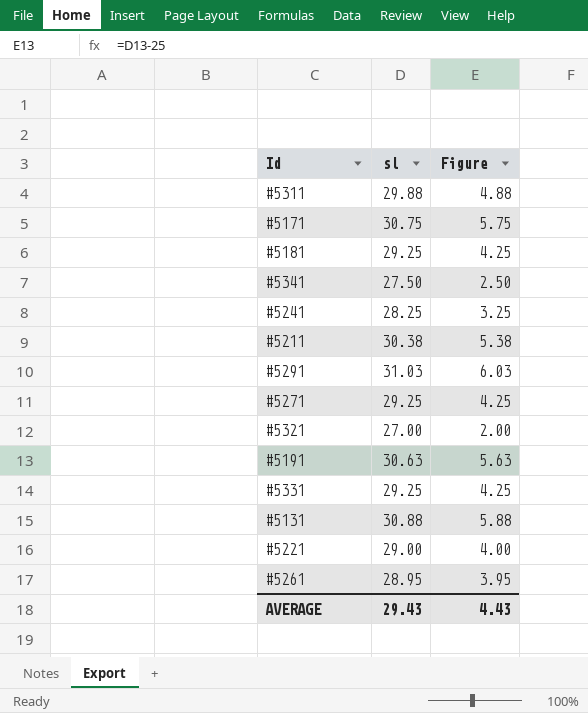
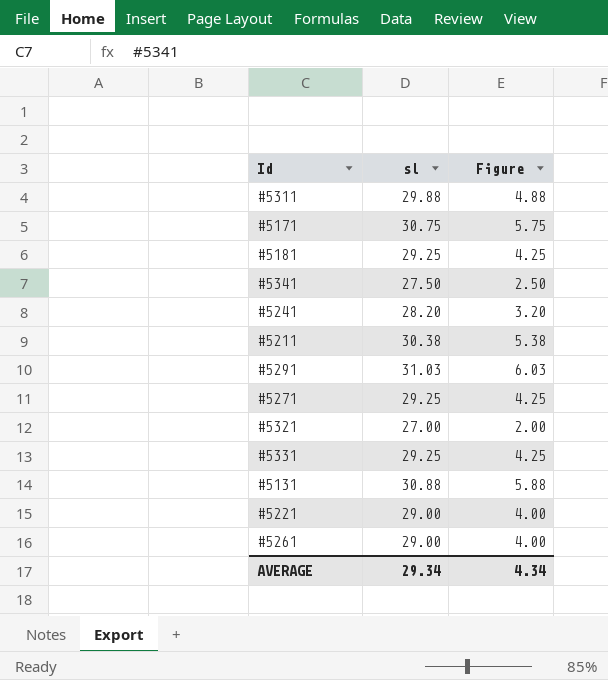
row #5191: 30.63 | 5.63 -> none
#5241 | sl: 28.25 -> 28.20
#5241 | Figure: 3.25 -> 3.20
#5261 | sl: 28.95 -> 29.00
#5261 | Figure: 3.95 -> 4.00
AVERAGE | sl: 29.43 -> 29.34
AVERAGE | Figure: 4.43 -> 4.34

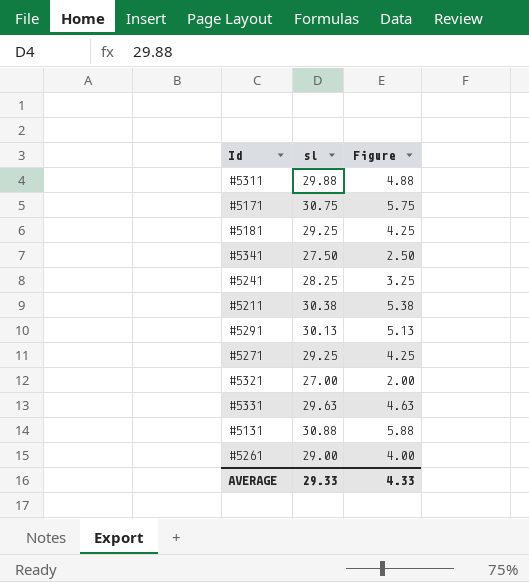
row #5221: 29.00 | 4.00 -> none
#5241 | sl: 28.20 -> 28.25
#5241 | Figure: 3.20 -> 3.25
#5291 | sl: 31.03 -> 30.13
#5291 | Figure: 6.03 -> 5.13
#5331 | sl: 29.25 -> 29.63
#5331 | Figure: 4.25 -> 4.63
AVERAGE | sl: 29.34 -> 29.33
AVERAGE | Figure: 4.34 -> 4.33

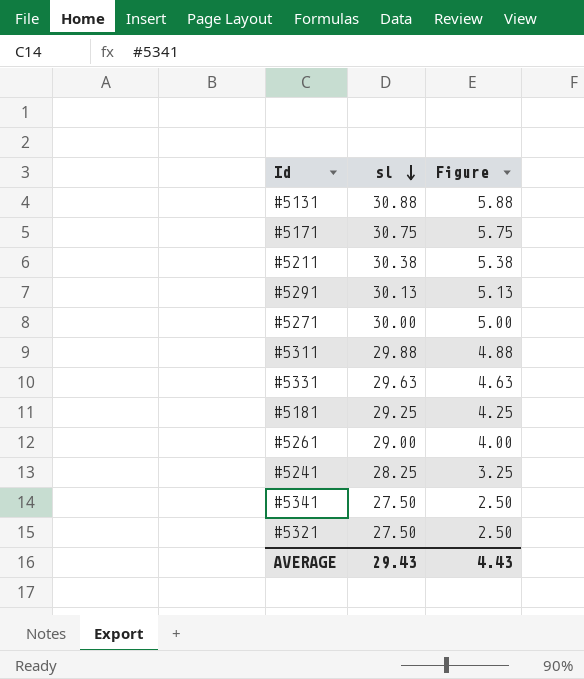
row order: none -> sl descending
#5271 | sl: 29.25 -> 30.00
#5271 | Figure: 4.25 -> 5.00
#5321 | sl: 27.00 -> 27.50
#5321 | Figure: 2.00 -> 2.50
AVERAGE | sl: 29.33 -> 29.43
AVERAGE | Figure: 4.33 -> 4.43

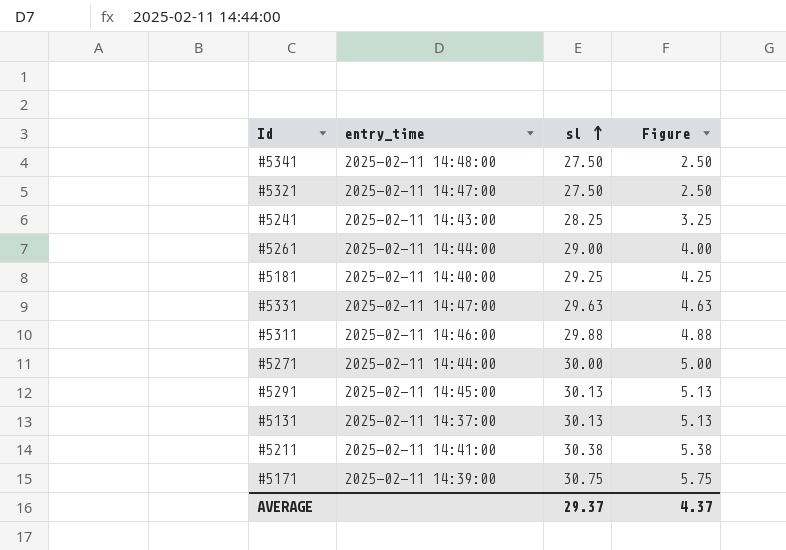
row order: sl descending -> sl ascending
column entry_time | position: none -> 2
#5131 | sl: 30.88 -> 30.13
#5131 | Figure: 5.88 -> 5.13
AVERAGE | sl: 29.43 -> 29.37
AVERAGE | Figure: 4.43 -> 4.37

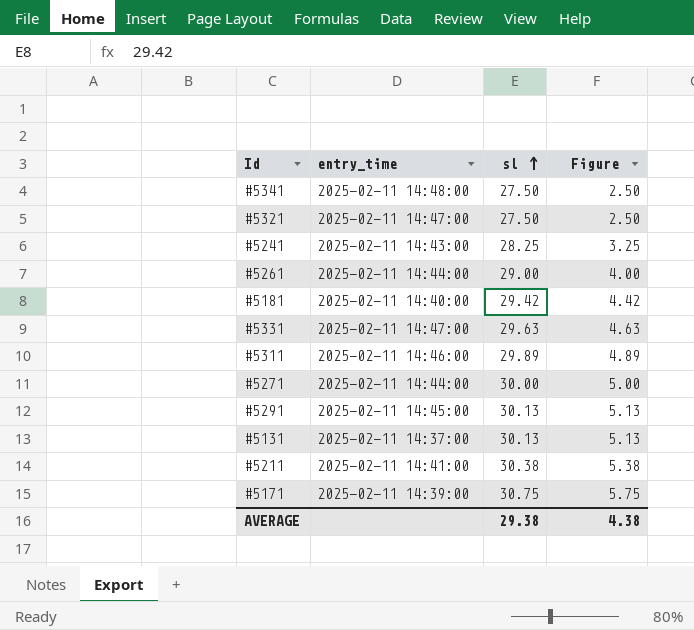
#5181 | sl: 29.25 -> 29.42
#5181 | Figure: 4.25 -> 4.42
#5311 | sl: 29.88 -> 29.89
#5311 | Figure: 4.88 -> 4.89
AVERAGE | sl: 29.37 -> 29.38
AVERAGE | Figure: 4.37 -> 4.38

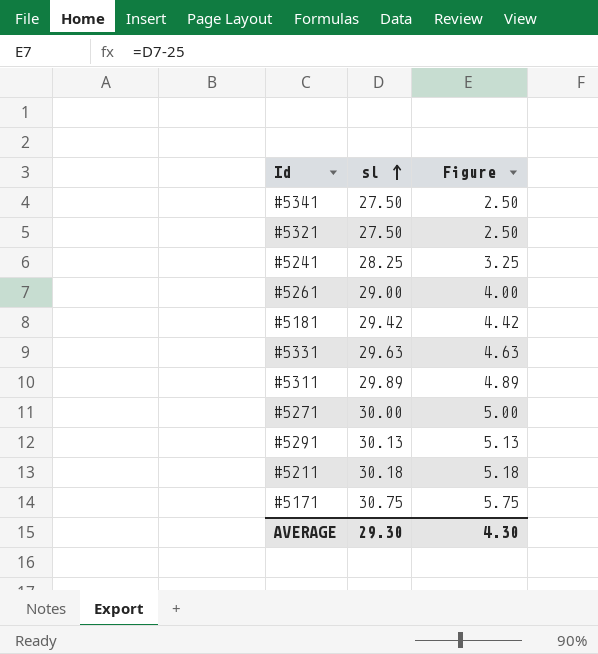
column entry_time | position: 2 -> none
row #5131: 2025-02-11 14:37:00 | 30.13 | 5.13 -> none
#5211 | sl: 30.38 -> 30.18
#5211 | Figure: 5.38 -> 5.18
AVERAGE | sl: 29.38 -> 29.30
AVERAGE | Figure: 4.38 -> 4.30

